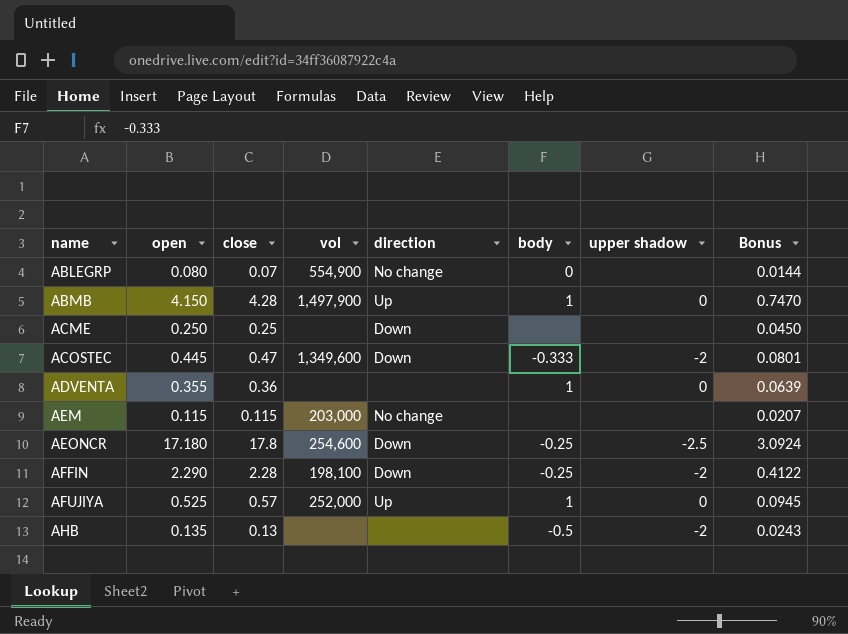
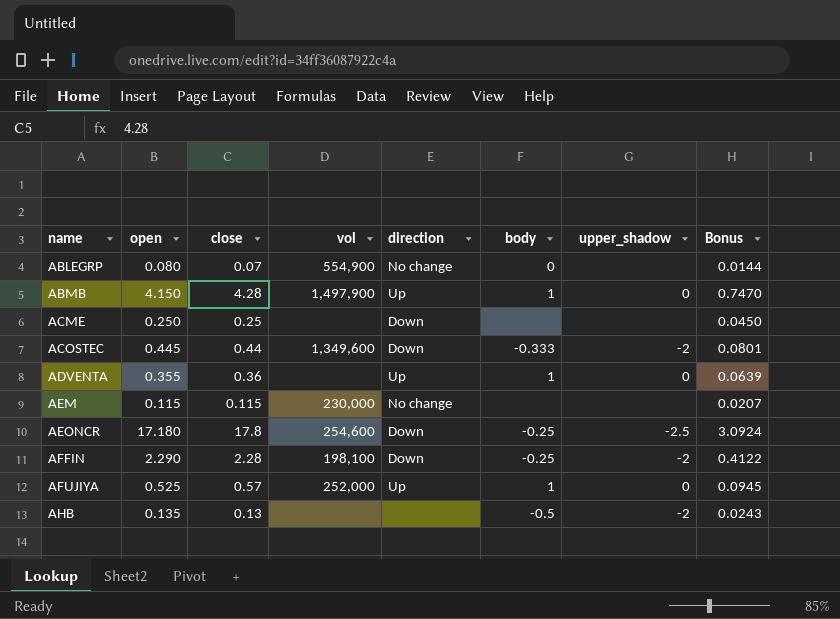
column name: upper shadow -> upper_shadow
ACOSTEC | close: 0.47 -> 0.44
ADVENTA | direction: none -> Up
AEM | vol: 203,000 -> 230,000

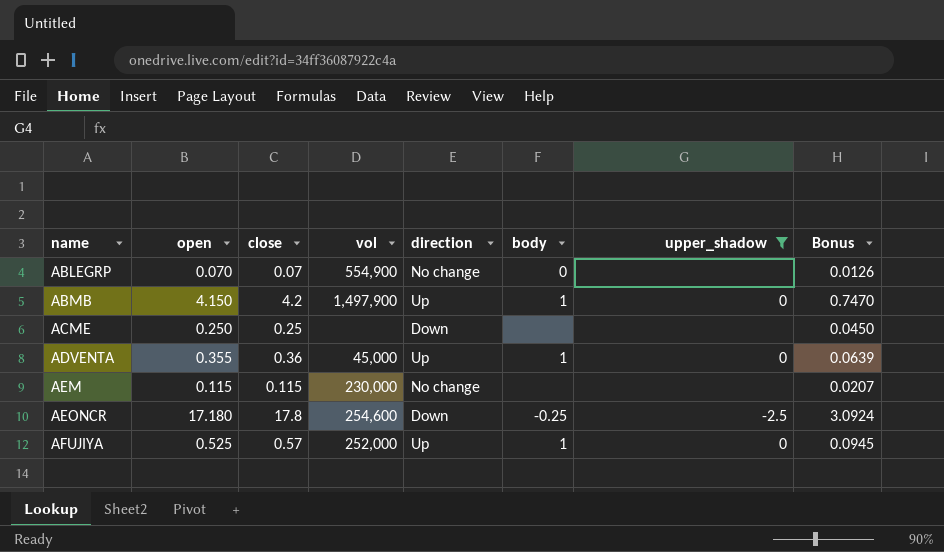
filter: none -> upper_shadow != -2
ABLEGRP | open: 0.080 -> 0.070
ABLEGRP | Bonus: 0.0144 -> 0.0126
ABMB | close: 4.28 -> 4.2
ADVENTA | vol: none -> 45,000

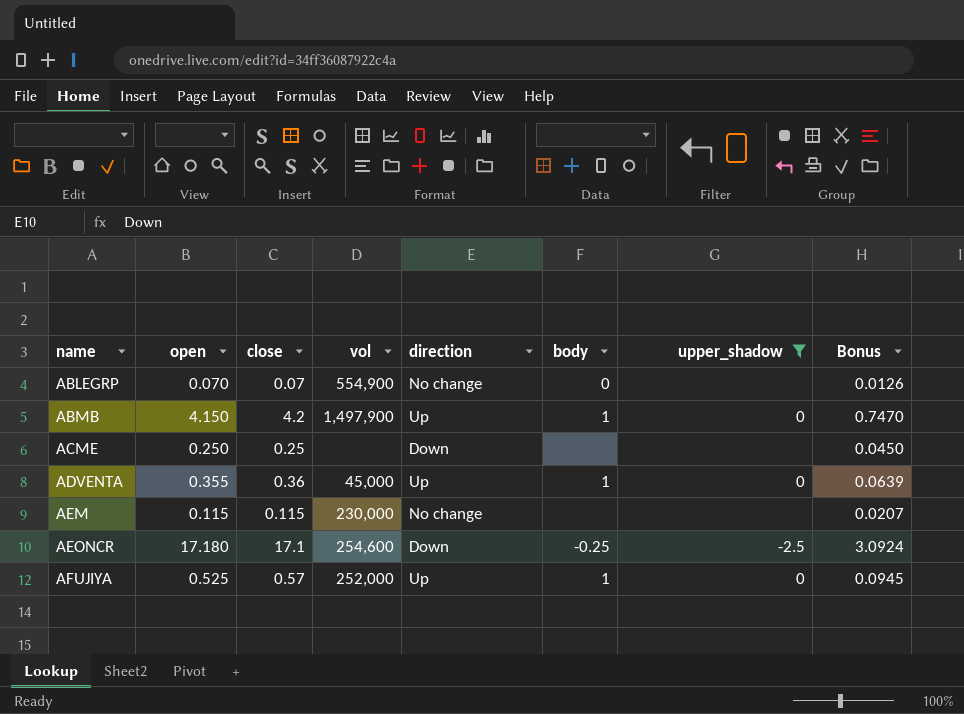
AEONCR | close: 17.8 -> 17.1

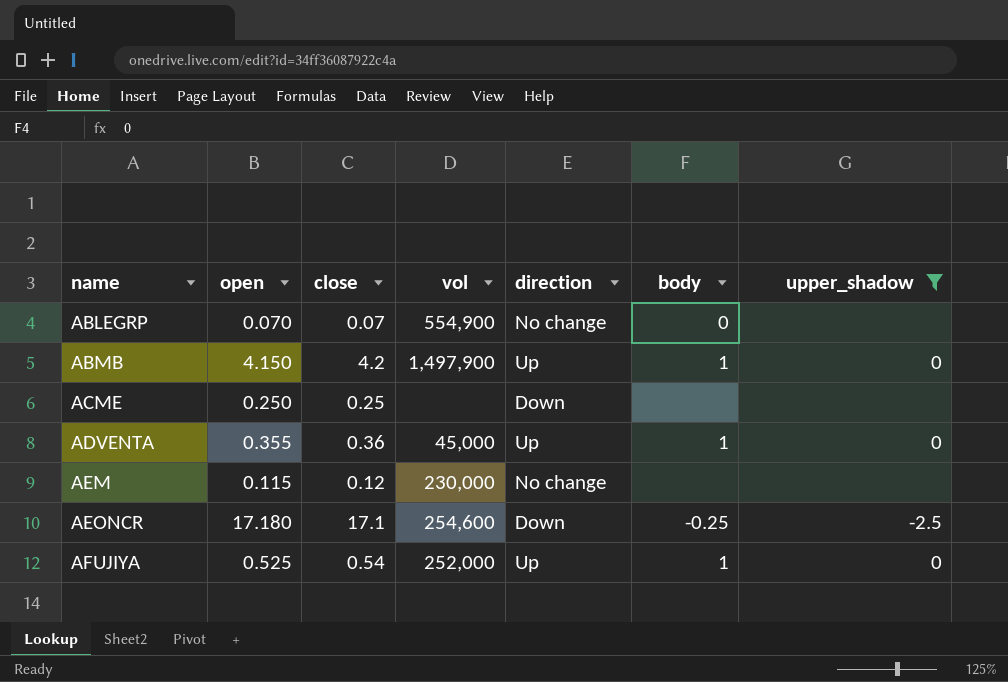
column Bonus | formula: [open] * 0.18 -> none
AEM | close: 0.115 -> 0.12
AFUJIYA | close: 0.57 -> 0.54

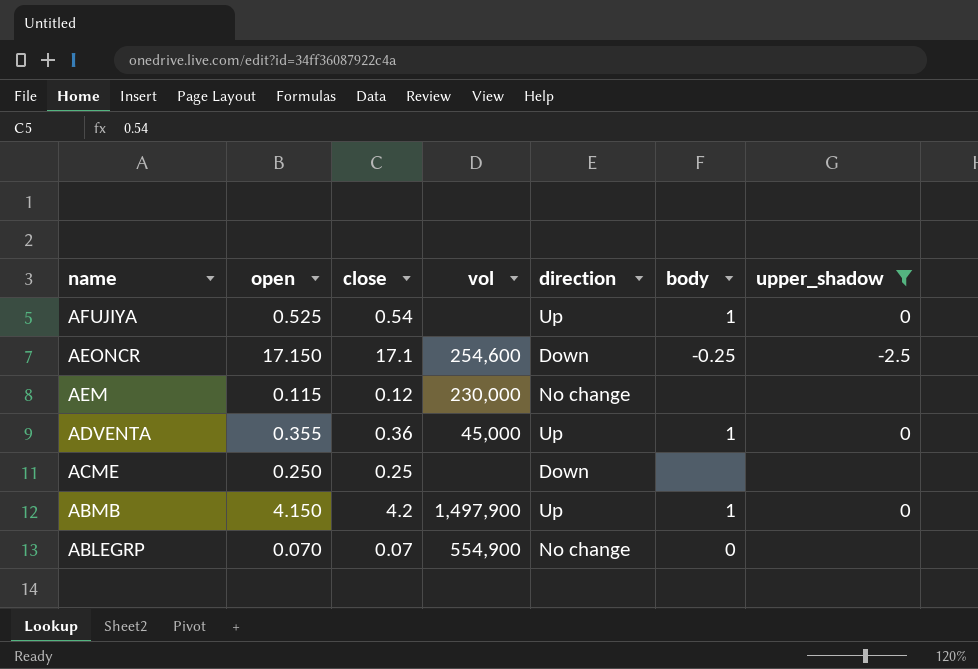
row order: name ascending -> name descending
AFUJIYA | vol: 252,000 -> none
AEONCR | open: 17.180 -> 17.150

